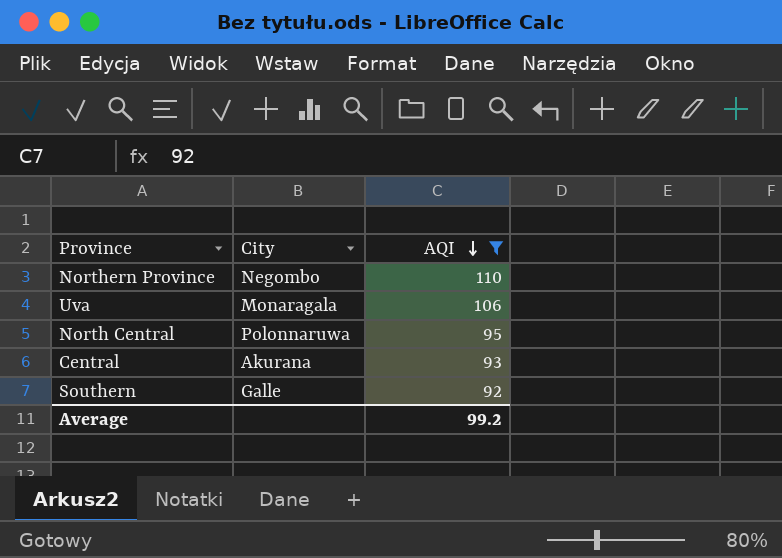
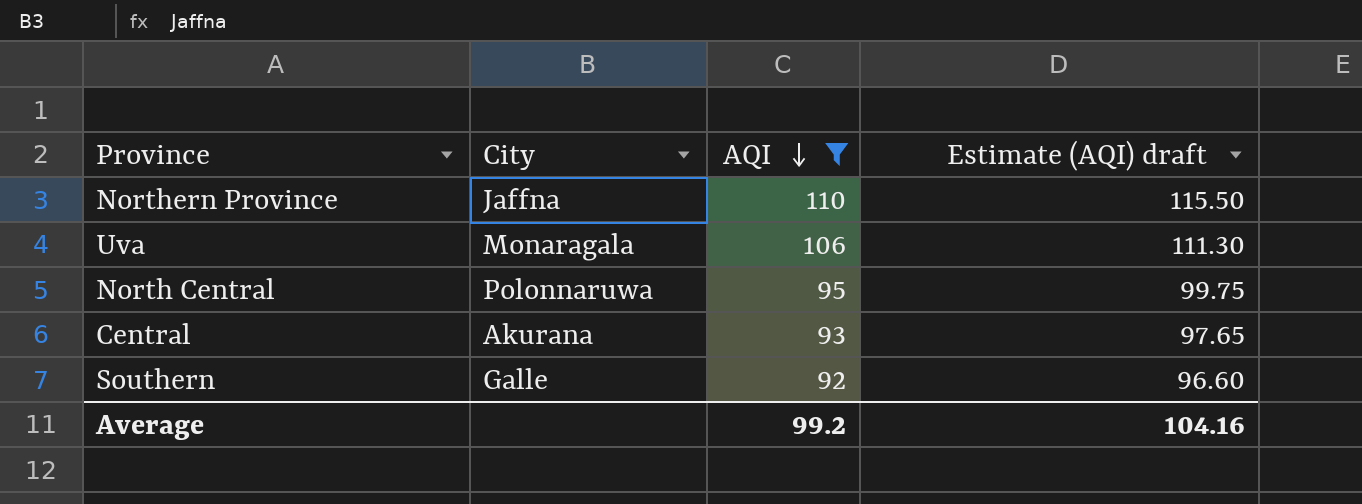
column Estimate (AQI) draft | formula: none -> [AQI] * 1.05
Northern Province | City: Negombo -> Jaffna

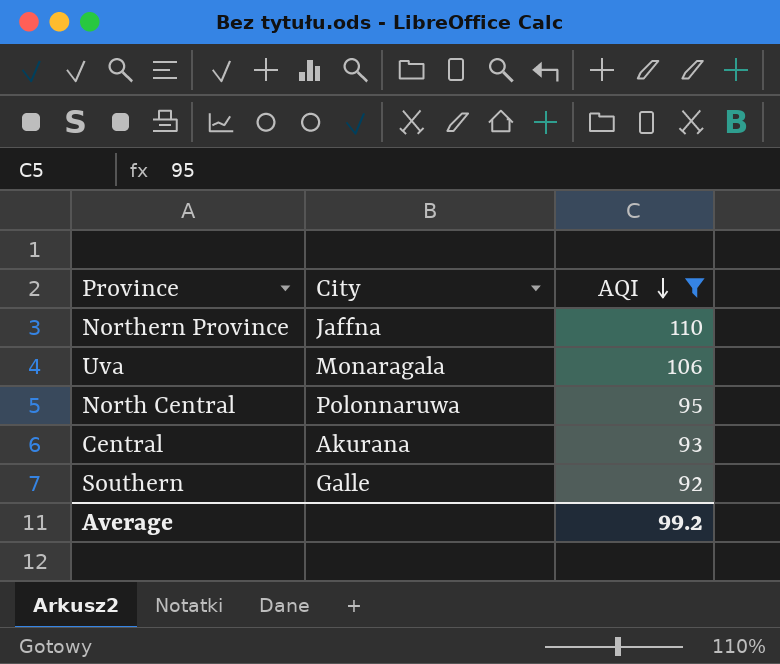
column Estimate (AQI) draft | formula: [AQI] * 1.05 -> none

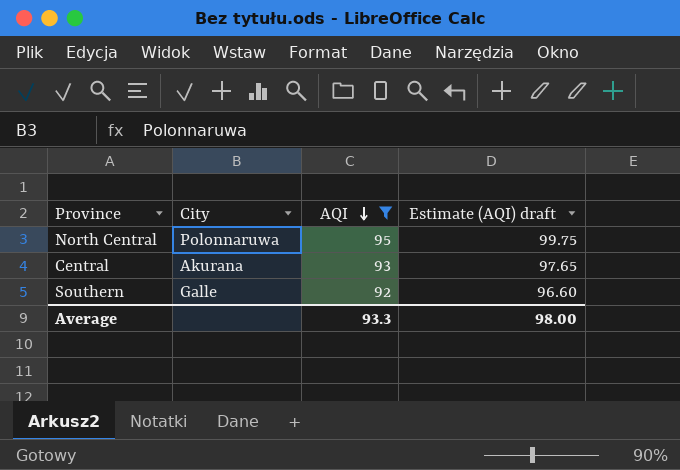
column Estimate (AQI) draft | formula: none -> [AQI] * 1.05
row Northern Province: Jaffna | 110 -> none
row Uva: Monaragala | 106 -> none
Average | AQI: 99.2 -> 93.3

